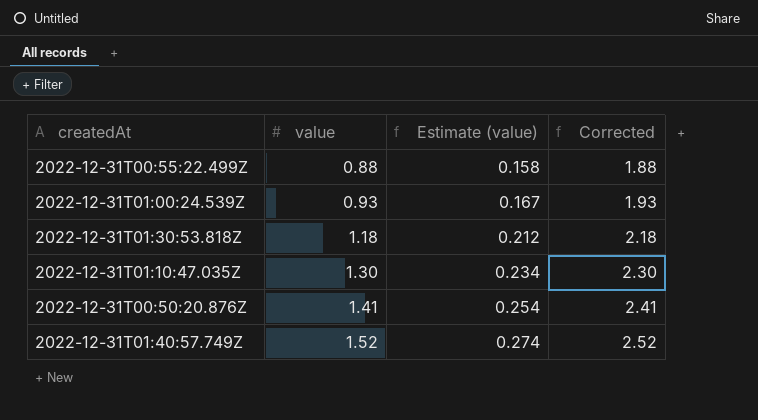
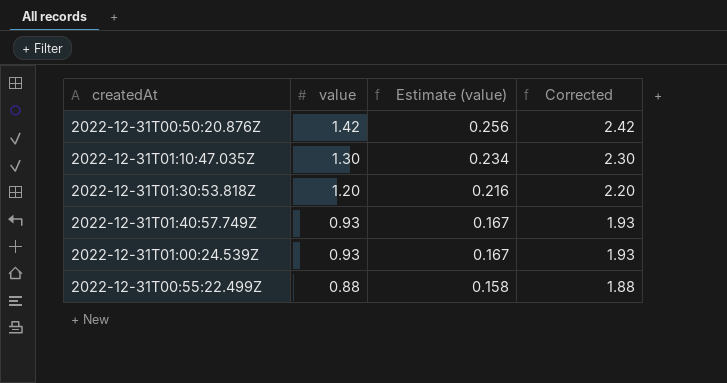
row order: value ascending -> value descending
2022-12-31T00:50:20.876Z | value: 1.41 -> 1.42
2022-12-31T00:50:20.876Z | Estimate (value): 0.254 -> 0.256
2022-12-31T00:50:20.876Z | Corrected: 2.41 -> 2.42
2022-12-31T01:30:53.818Z | value: 1.18 -> 1.20
2022-12-31T01:30:53.818Z | Estimate (value): 0.212 -> 0.216
2022-12-31T01:30:53.818Z | Corrected: 2.18 -> 2.20
2022-12-31T01:40:57.749Z | value: 1.52 -> 0.93
2022-12-31T01:40:57.749Z | Estimate (value): 0.274 -> 0.167
2022-12-31T01:40:57.749Z | Corrected: 2.52 -> 1.93

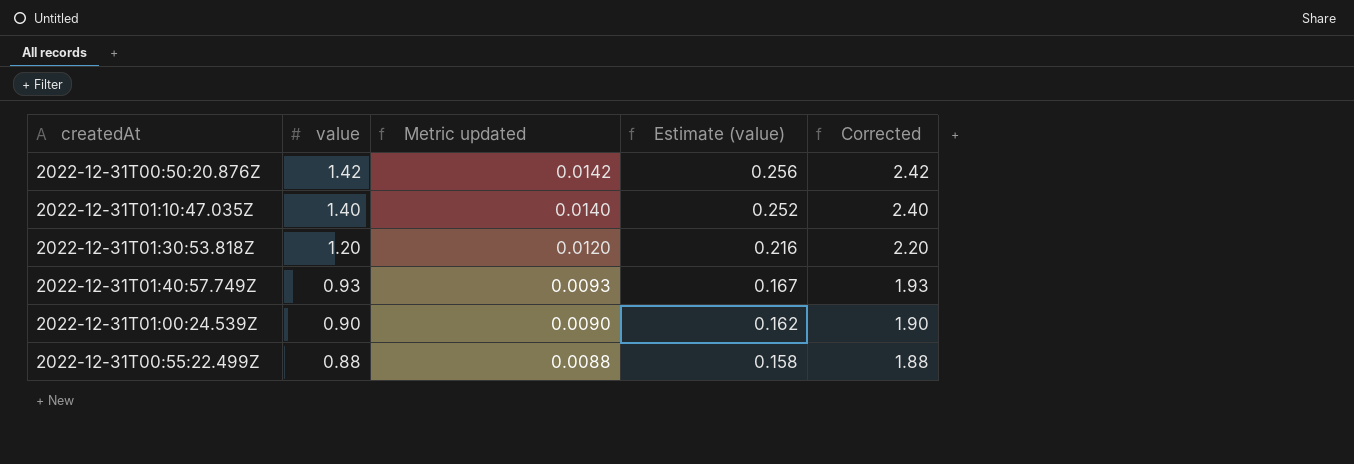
column Metric updated | formula: none -> [value] * 0.01
2022-12-31T01:10:47.035Z | value: 1.30 -> 1.40
2022-12-31T01:10:47.035Z | Estimate (value): 0.234 -> 0.252
2022-12-31T01:10:47.035Z | Corrected: 2.30 -> 2.40
2022-12-31T01:00:24.539Z | value: 0.93 -> 0.90
2022-12-31T01:00:24.539Z | Estimate (value): 0.167 -> 0.162
2022-12-31T01:00:24.539Z | Corrected: 1.93 -> 1.90

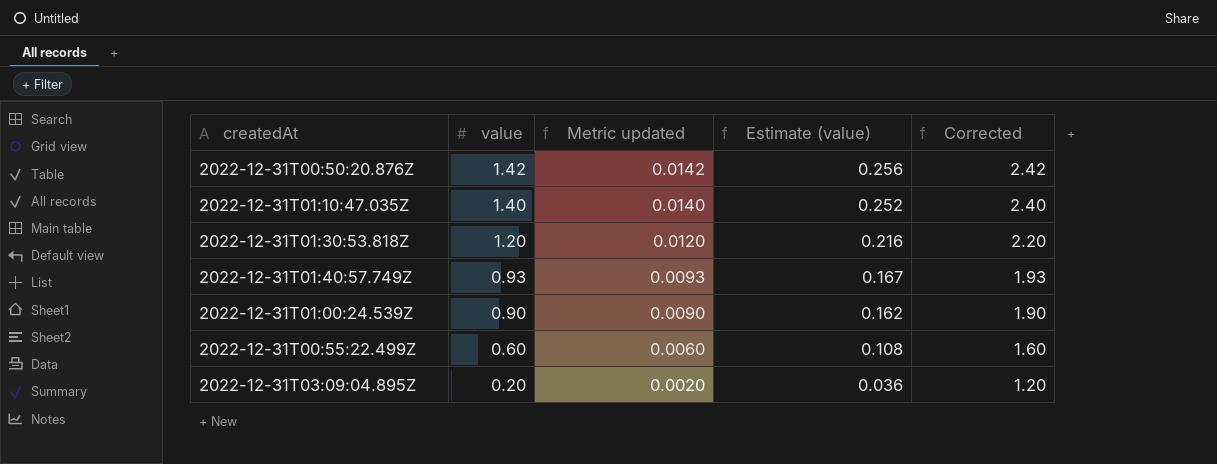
2022-12-31T00:55:22.499Z | value: 0.88 -> 0.60
2022-12-31T00:55:22.499Z | Metric updated: 0.0088 -> 0.0060
2022-12-31T00:55:22.499Z | Estimate (value): 0.158 -> 0.108
2022-12-31T00:55:22.499Z | Corrected: 1.88 -> 1.60
row 2022-12-31T03:09:04.895Z: none -> 0.20 | 0.0020 | 0.036 | 1.20

